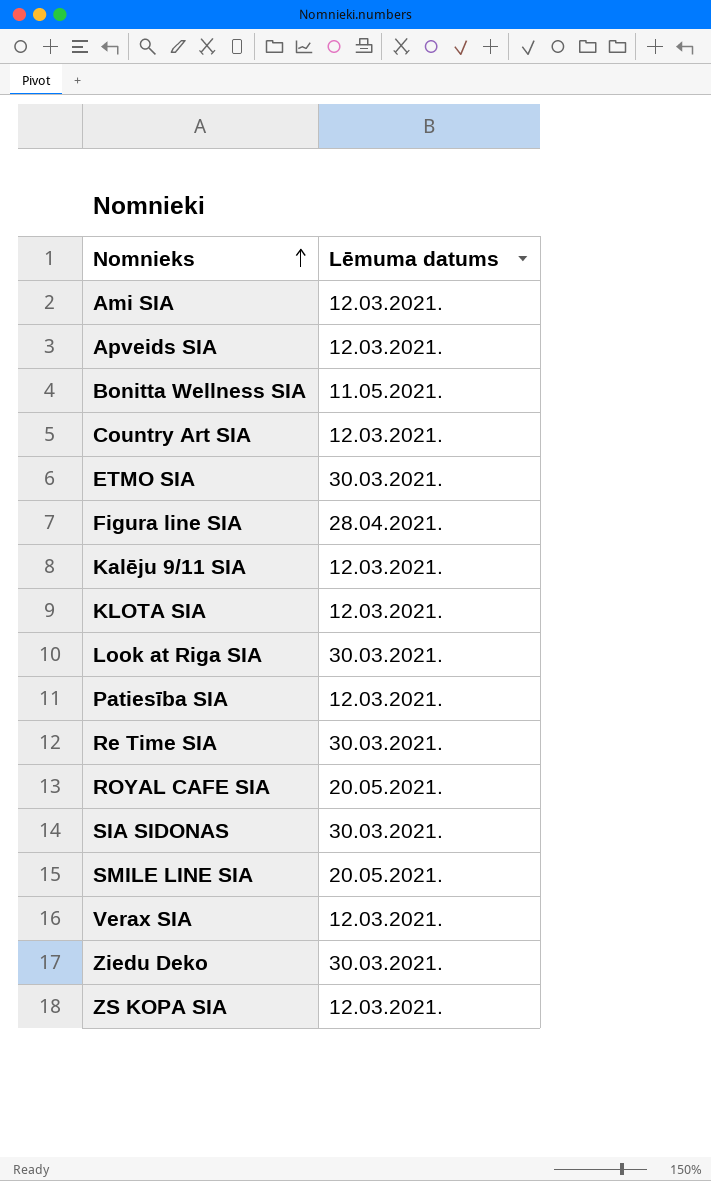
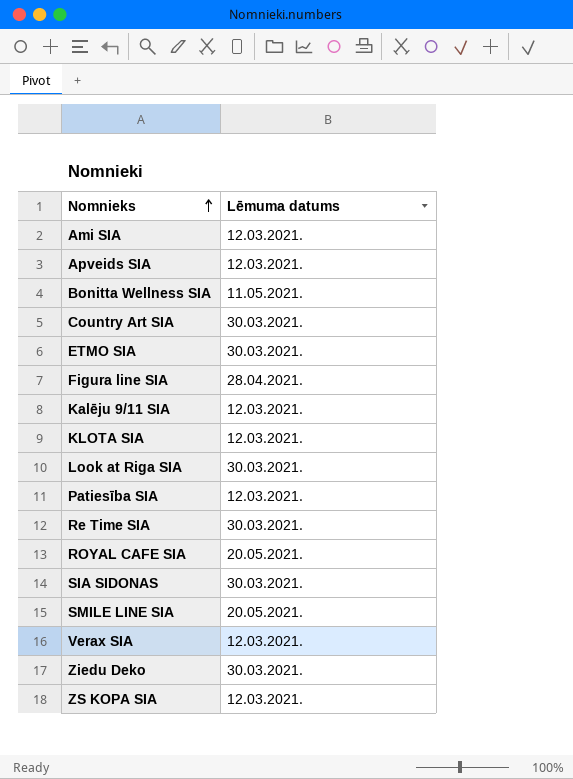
Country Art SIA | Lēmuma datums: 12.03.2021. -> 30.03.2021.

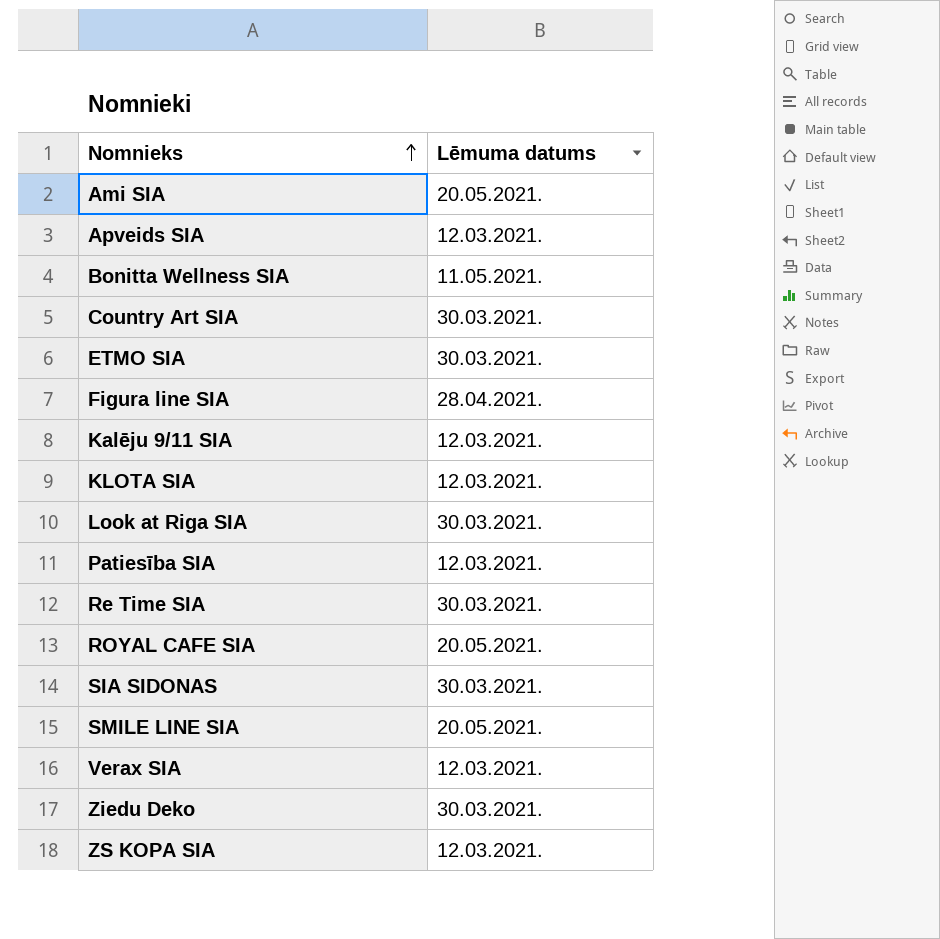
Ami SIA | Lēmuma datums: 12.03.2021. -> 20.05.2021.

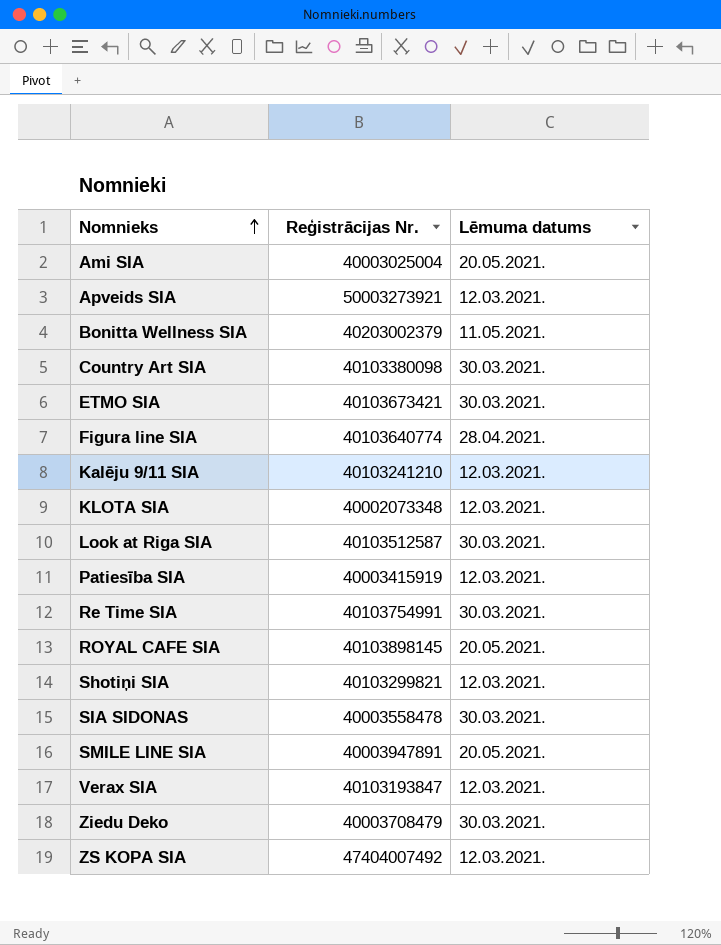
column Reģistrācijas Nr. | position: none -> 2
row Shotiņi SIA: none -> 40103299821 | 12.03.2021.

